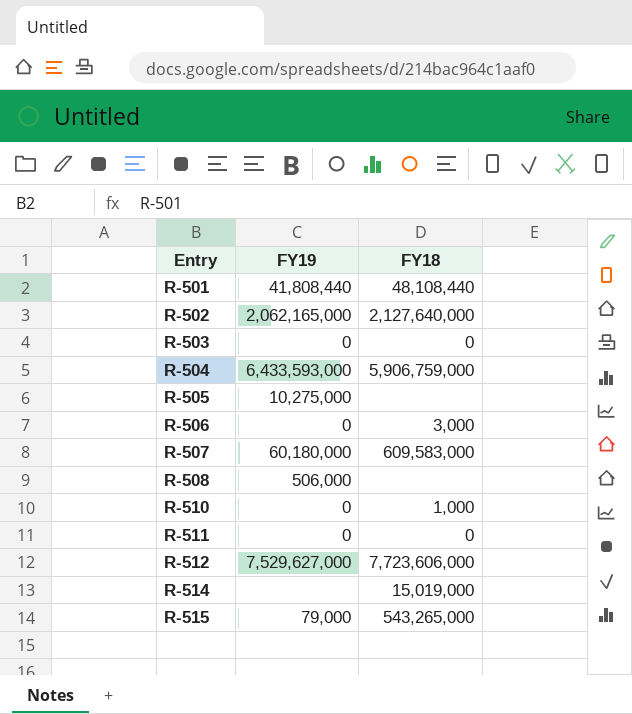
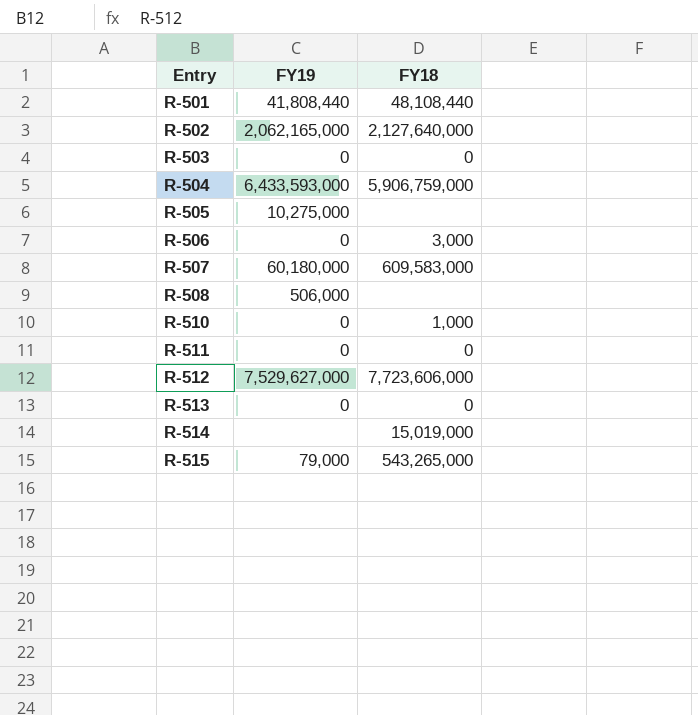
row R-513: none -> 0 | 0

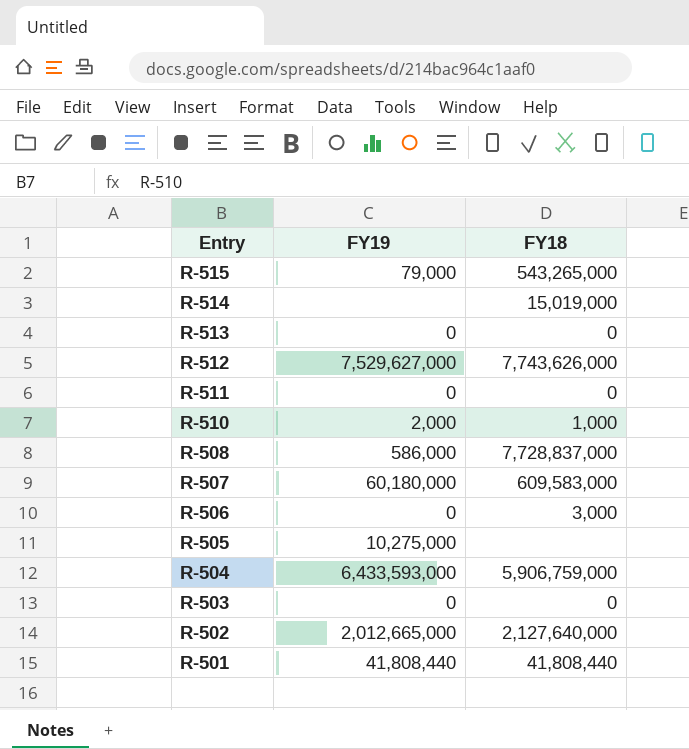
row order: Entry ascending -> Entry descending
R-512 | FY18: 7,723,606,000 -> 7,743,626,000
R-510 | FY19: 0 -> 2,000
R-508 | FY19: 506,000 -> 586,000
R-508 | FY18: none -> 7,728,837,000
R-502 | FY19: 2,062,165,000 -> 2,012,665,000
R-501 | FY18: 48,108,440 -> 41,808,440

